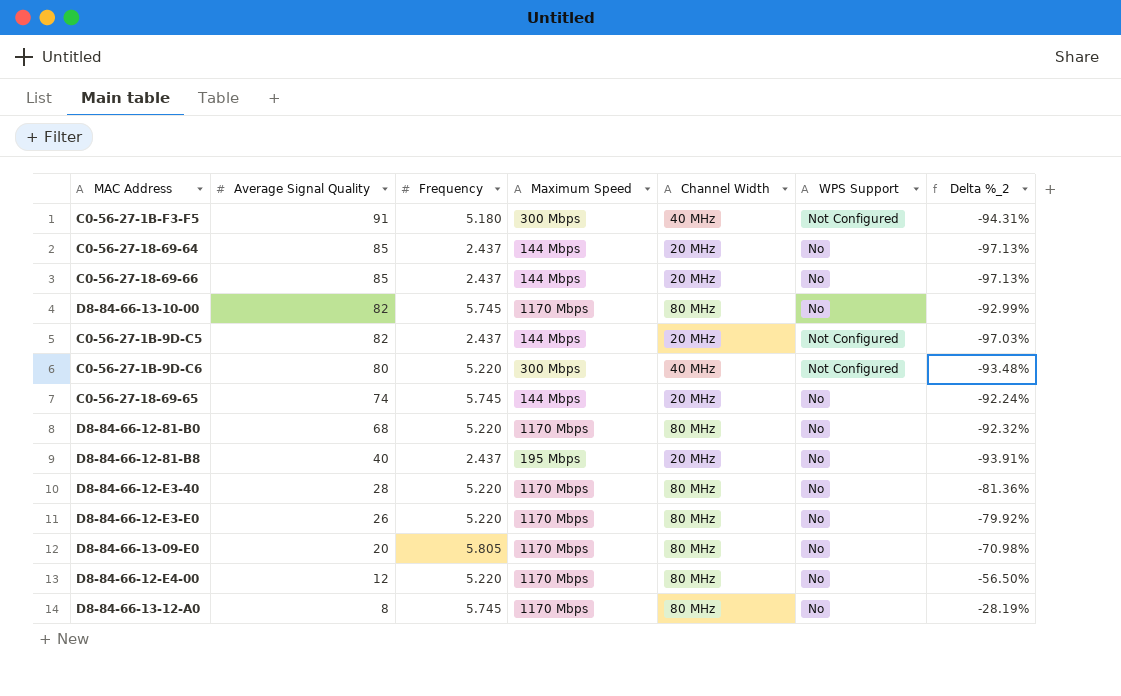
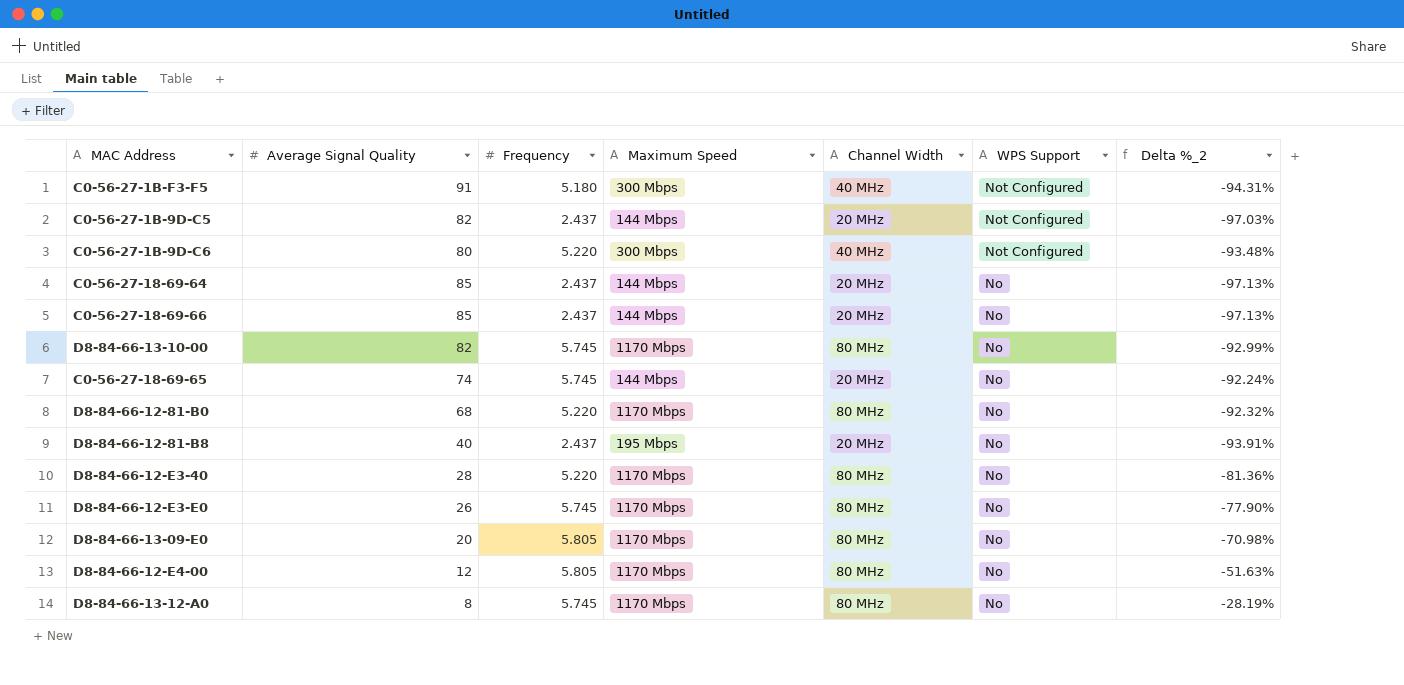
row order: Average Signal Quality descending -> WPS Support descending
D8-84-66-12-E3-E0 | Frequency: 5.220 -> 5.745
D8-84-66-12-E3-E0 | Delta %_2: -79.92% -> -77.90%
D8-84-66-12-E4-00 | Frequency: 5.220 -> 5.805
D8-84-66-12-E4-00 | Delta %_2: -56.50% -> -51.63%

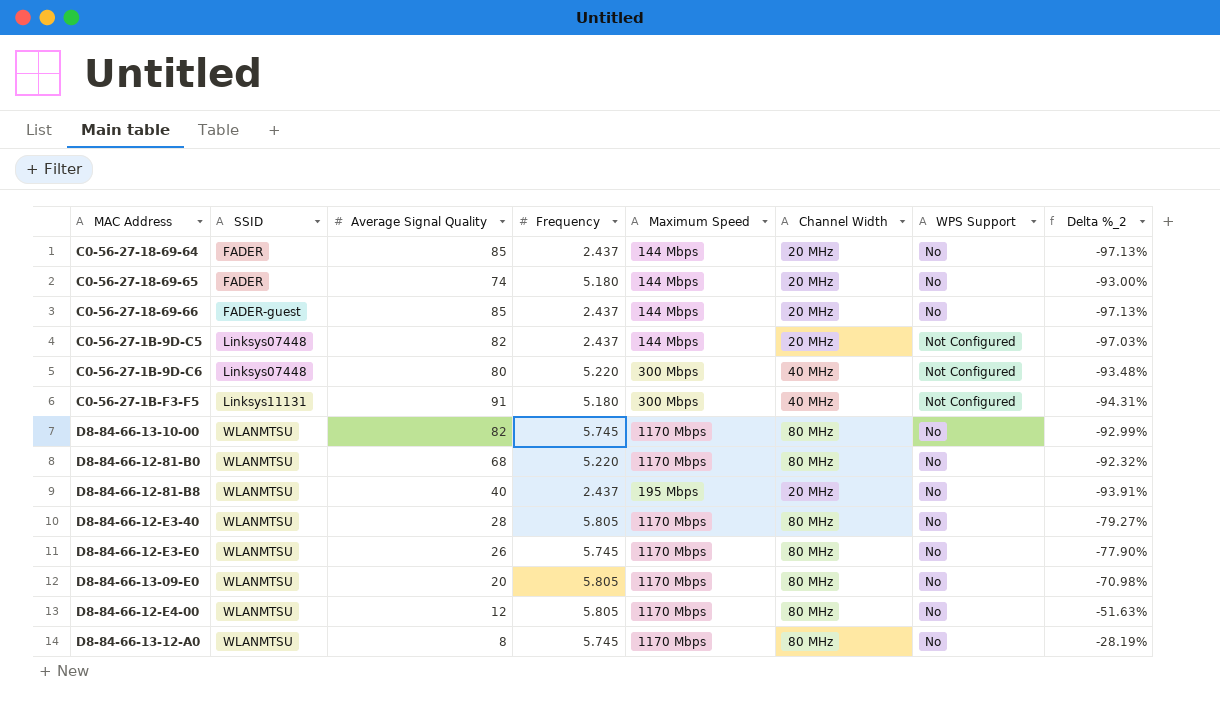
row order: WPS Support descending -> SSID ascending
column SSID | position: none -> 2
C0-56-27-18-69-65 | Frequency: 5.745 -> 5.180
C0-56-27-18-69-65 | Delta %_2: -92.24% -> -93.00%
D8-84-66-12-E3-40 | Frequency: 5.220 -> 5.805
D8-84-66-12-E3-40 | Delta %_2: -81.36% -> -79.27%

